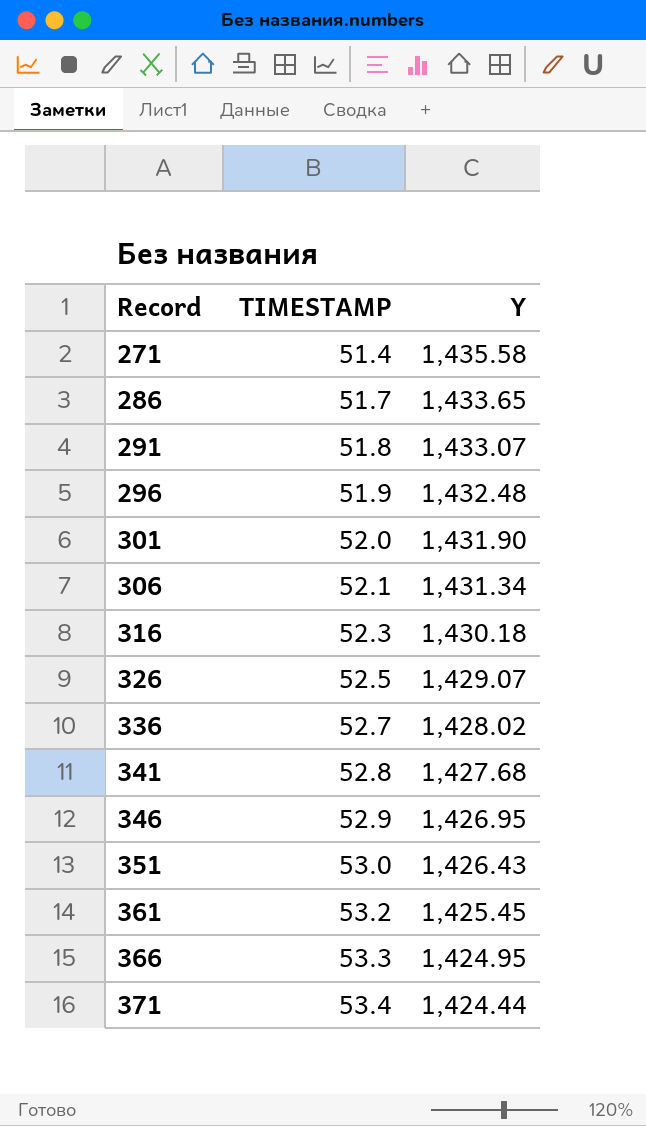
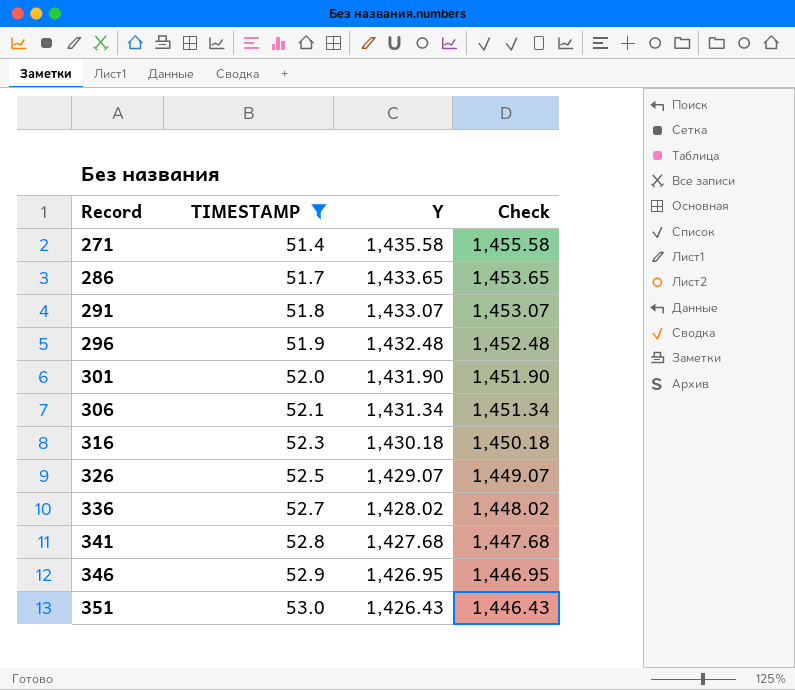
filter: none -> TIMESTAMP <= 53.0
column Check | formula: none -> [Y] + 20

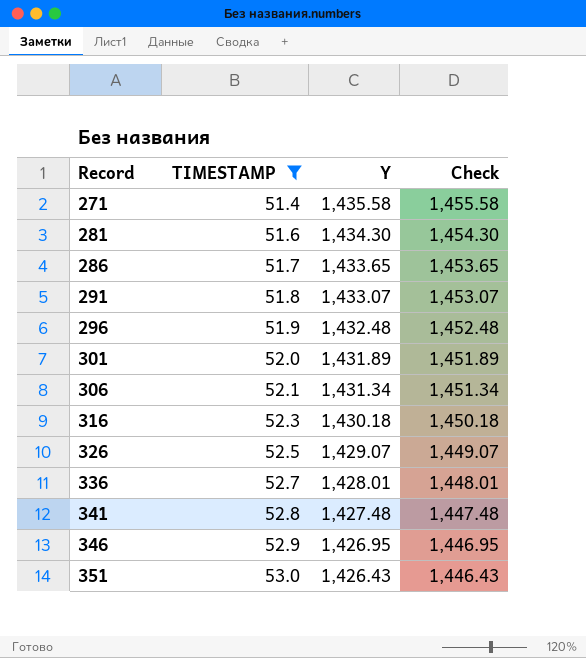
row 281: none -> 51.6 | 1,434.30 | 1,454.30
301 | Y: 1,431.90 -> 1,431.89
301 | Check: 1,451.90 -> 1,451.89
336 | Y: 1,428.02 -> 1,428.01
336 | Check: 1,448.02 -> 1,448.01
341 | Y: 1,427.68 -> 1,427.48
341 | Check: 1,447.68 -> 1,447.48

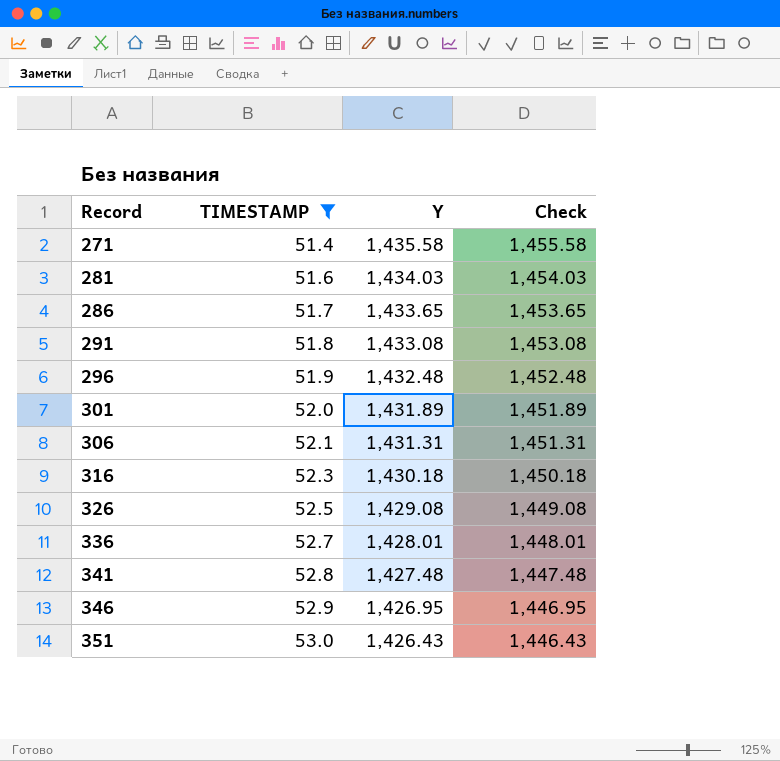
281 | Y: 1,434.30 -> 1,434.03
281 | Check: 1,454.30 -> 1,454.03
291 | Y: 1,433.07 -> 1,433.08
291 | Check: 1,453.07 -> 1,453.08
306 | Y: 1,431.34 -> 1,431.31
306 | Check: 1,451.34 -> 1,451.31
326 | Y: 1,429.07 -> 1,429.08
326 | Check: 1,449.07 -> 1,449.08

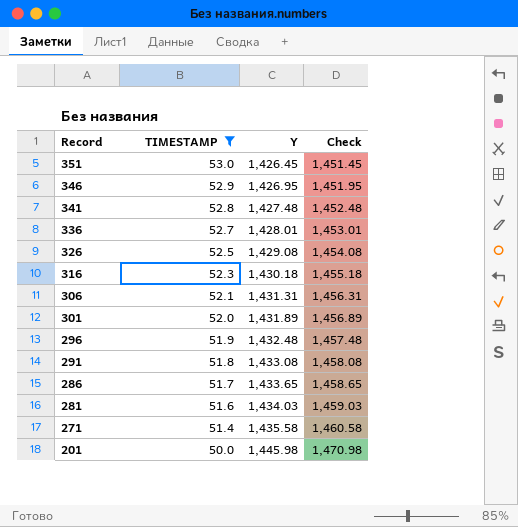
row order: Record ascending -> Record descending
column Check | formula: [Y] + 20 -> [Y] + 25
351 | Y: 1,426.43 -> 1,426.45
row 201: none -> 50.0 | 1,445.98 | 1,470.98

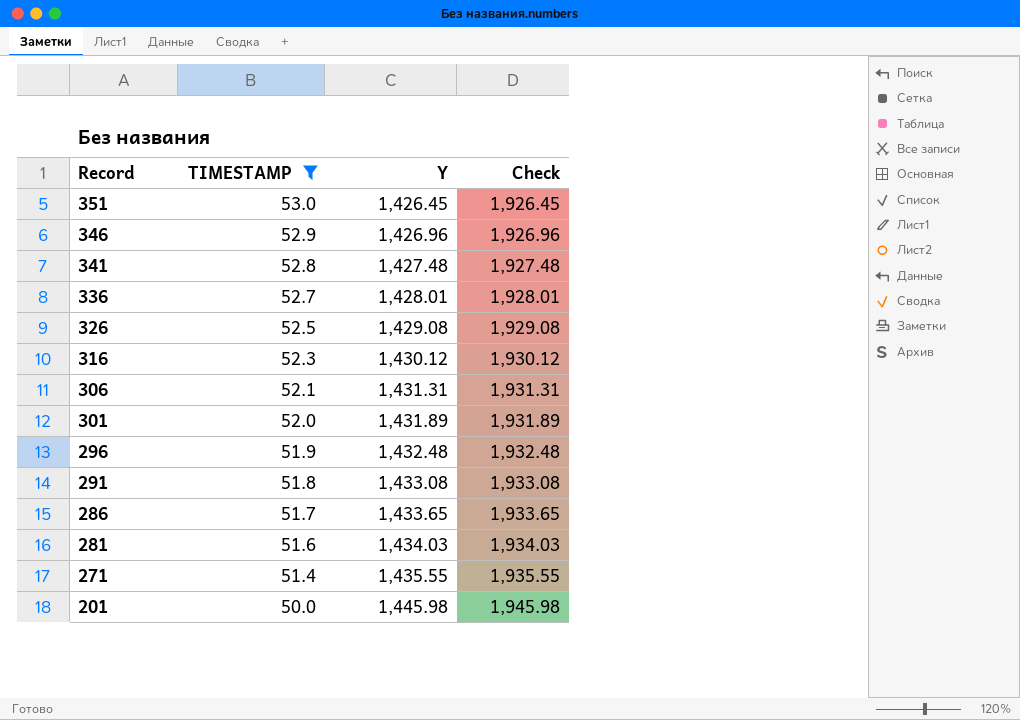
column Check | formula: [Y] + 25 -> [Y] + 500
346 | Y: 1,426.95 -> 1,426.96
316 | Y: 1,430.18 -> 1,430.12
271 | Y: 1,435.58 -> 1,435.55

